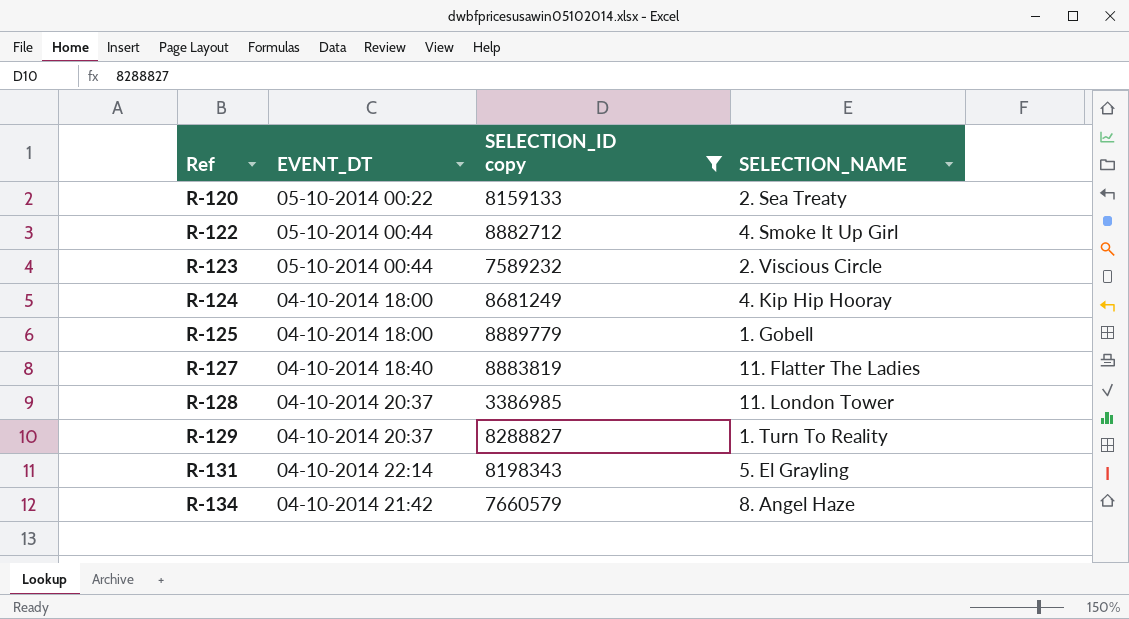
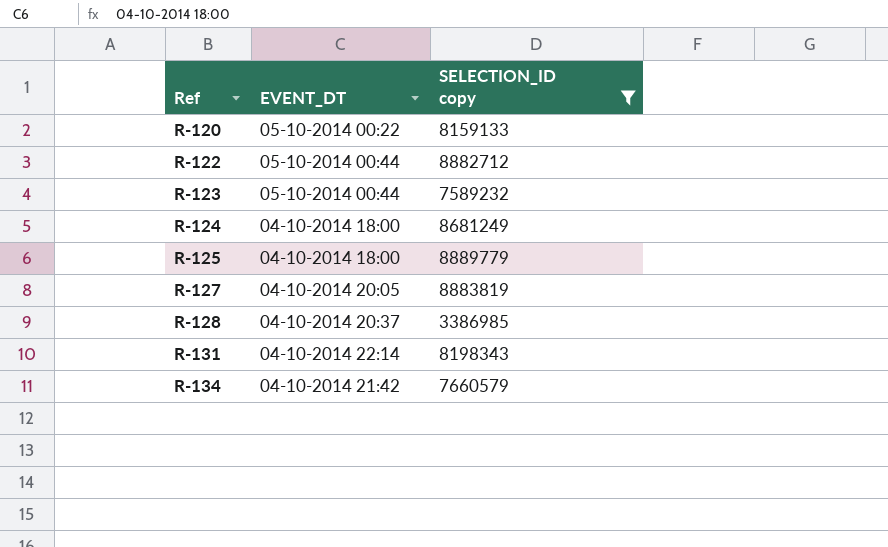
column SELECTION_NAME | position: 4 -> none
row R-129: 04-10-2014 20:37 | 8288827 | 1. Turn To Reality -> none
R-127 | EVENT_DT: 04-10-2014 18:40 -> 04-10-2014 20:05

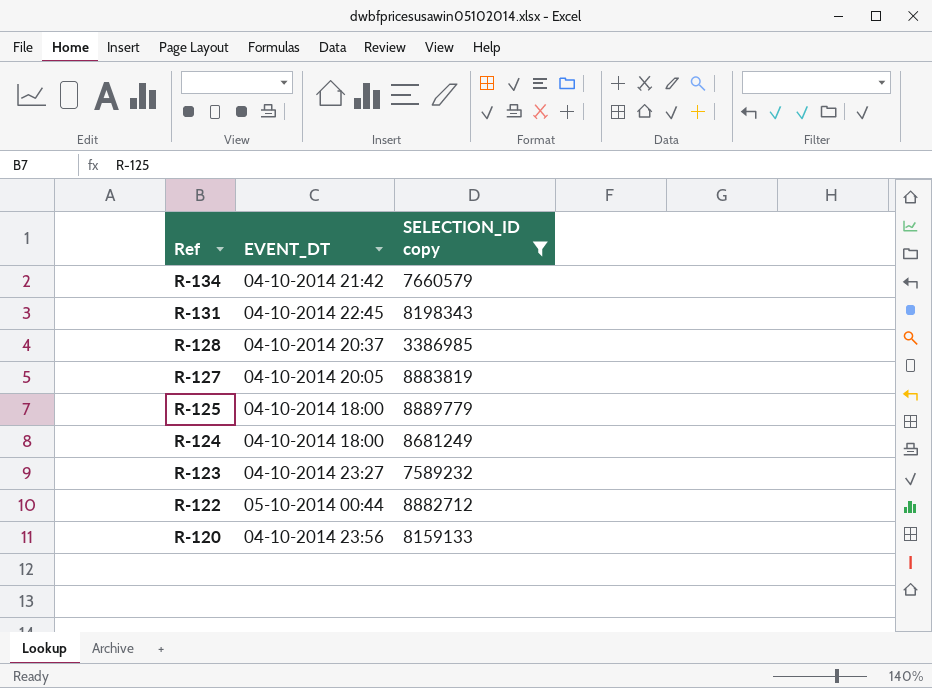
row order: Ref ascending -> Ref descending
R-131 | EVENT_DT: 04-10-2014 22:14 -> 04-10-2014 22:45
R-123 | EVENT_DT: 05-10-2014 00:44 -> 04-10-2014 23:27
R-120 | EVENT_DT: 05-10-2014 00:22 -> 04-10-2014 23:56

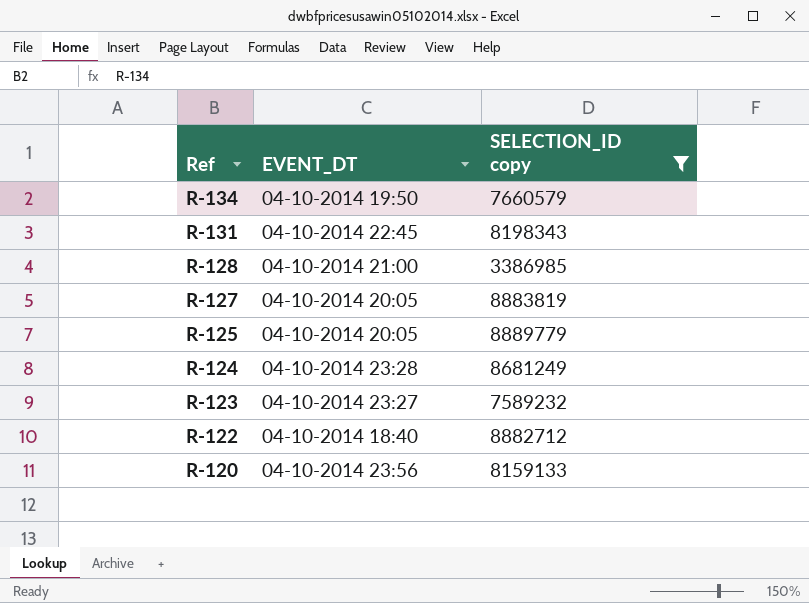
R-134 | EVENT_DT: 04-10-2014 21:42 -> 04-10-2014 19:50
R-128 | EVENT_DT: 04-10-2014 20:37 -> 04-10-2014 21:00
R-125 | EVENT_DT: 04-10-2014 18:00 -> 04-10-2014 20:05
R-124 | EVENT_DT: 04-10-2014 18:00 -> 04-10-2014 23:28
R-122 | EVENT_DT: 05-10-2014 00:44 -> 04-10-2014 18:40

